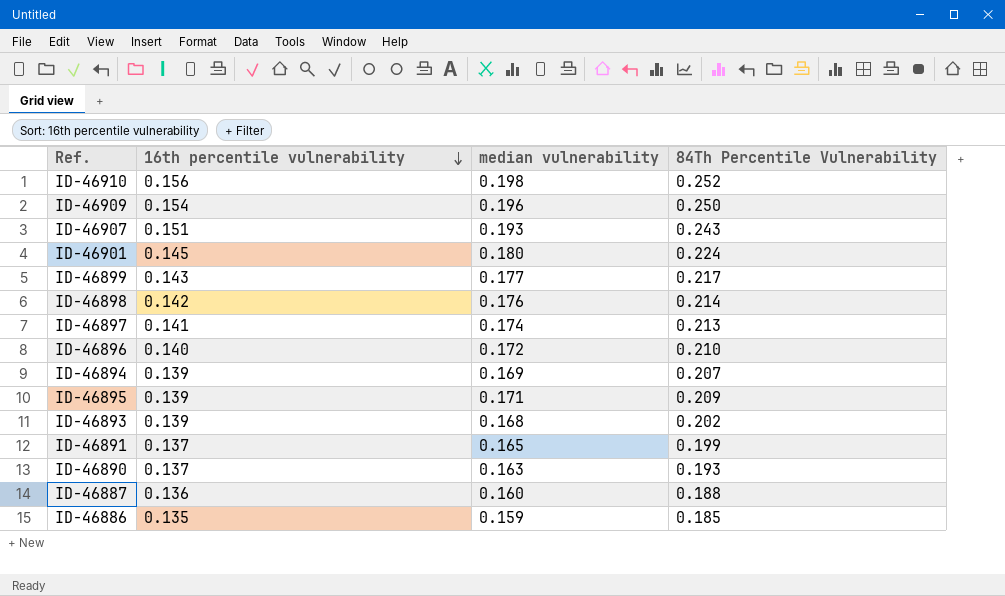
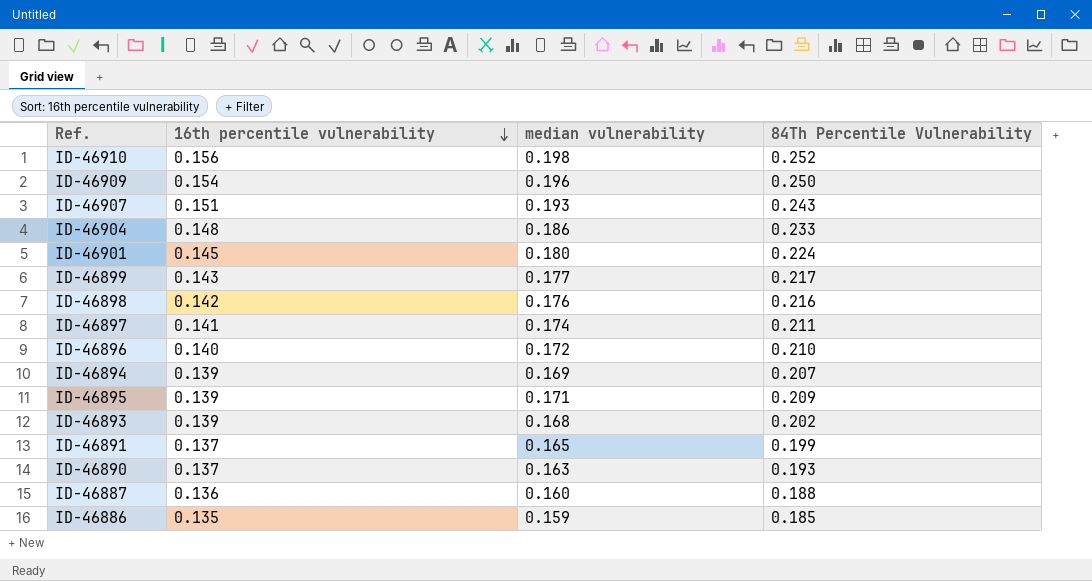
row ID-46904: none -> 0.148 | 0.186 | 0.233
ID-46898 | 84Th Percentile Vulnerability: 0.214 -> 0.216
ID-46897 | 84Th Percentile Vulnerability: 0.213 -> 0.211

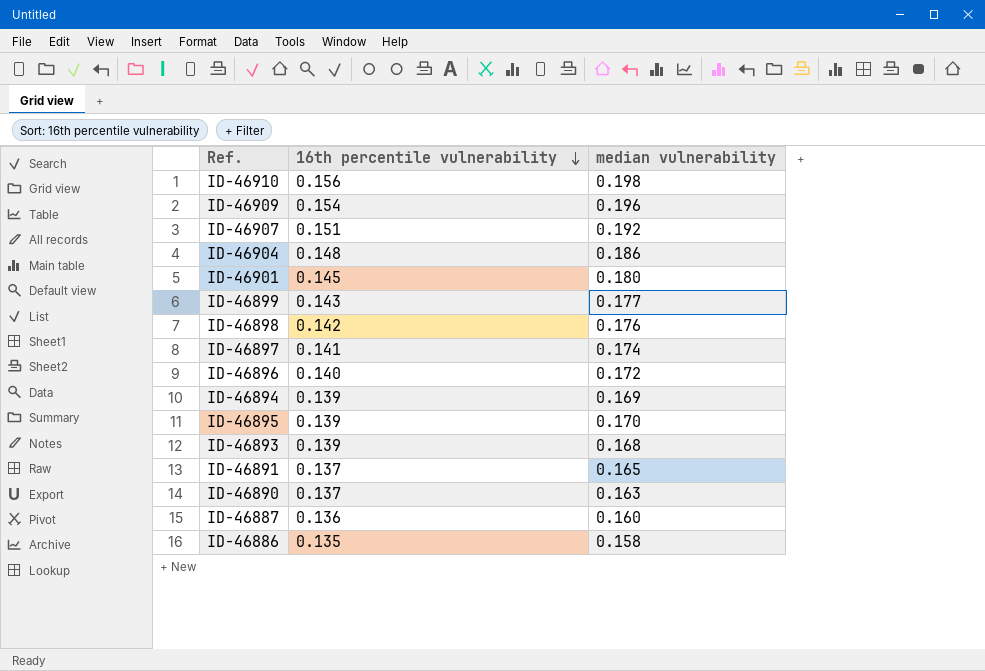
column 84Th Percentile Vulnerability | position: 4 -> none
ID-46907 | median vulnerability: 0.193 -> 0.192
ID-46895 | median vulnerability: 0.171 -> 0.170
ID-46886 | median vulnerability: 0.159 -> 0.158

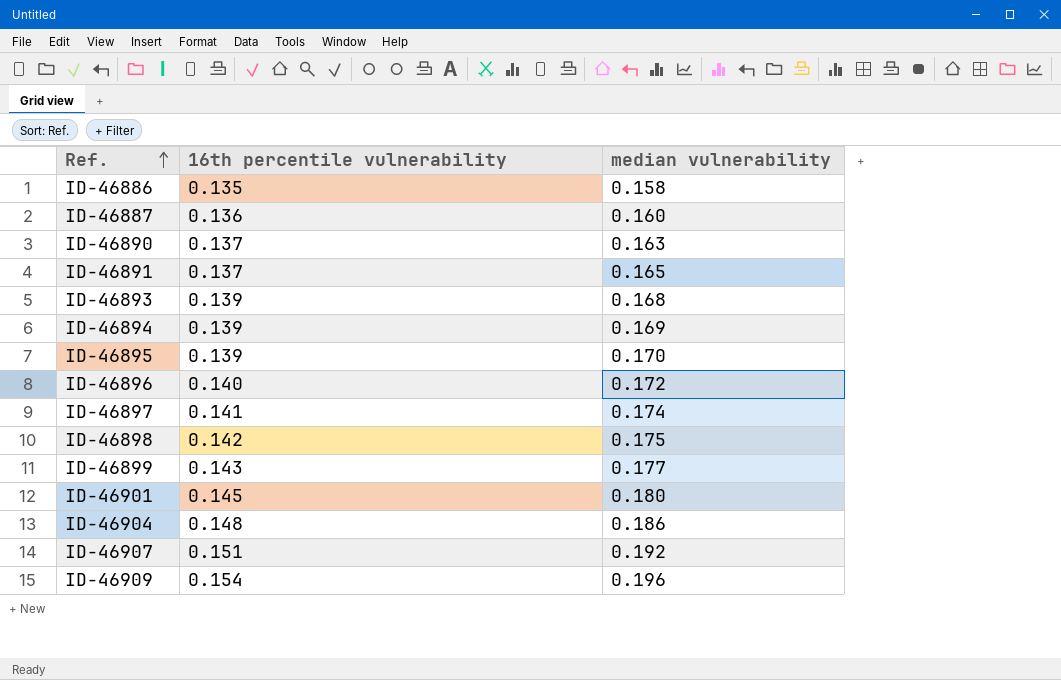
row order: 16th percentile vulnerability descending -> Ref. ascending
row ID-46910: 0.156 | 0.198 -> none
ID-46898 | median vulnerability: 0.176 -> 0.175

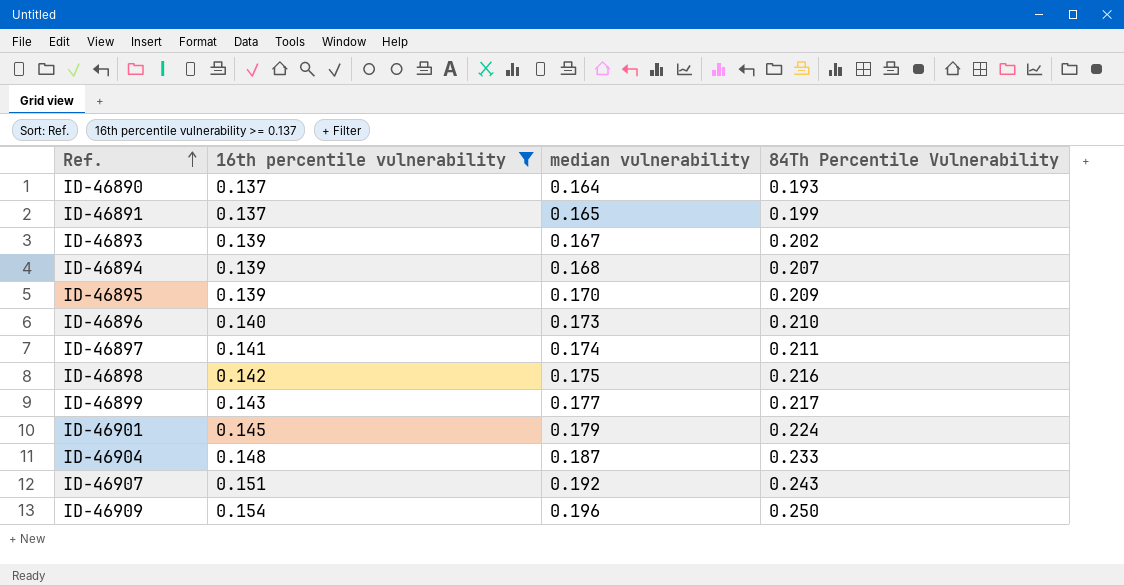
filter: none -> 16th percentile vulnerability >= 0.137
column 84Th Percentile Vulnerability | position: none -> 4
ID-46890 | median vulnerability: 0.163 -> 0.164
ID-46893 | median vulnerability: 0.168 -> 0.167
ID-46894 | median vulnerability: 0.169 -> 0.168
ID-46896 | median vulnerability: 0.172 -> 0.173
ID-46901 | median vulnerability: 0.180 -> 0.179
ID-46904 | median vulnerability: 0.186 -> 0.187

